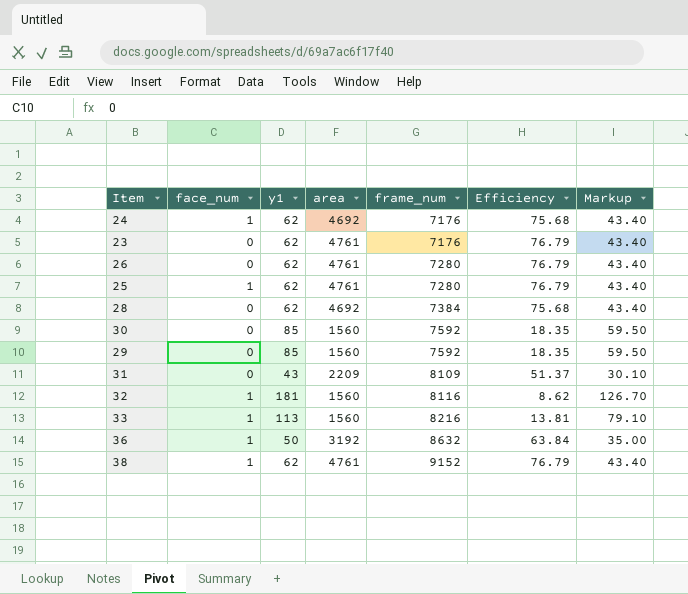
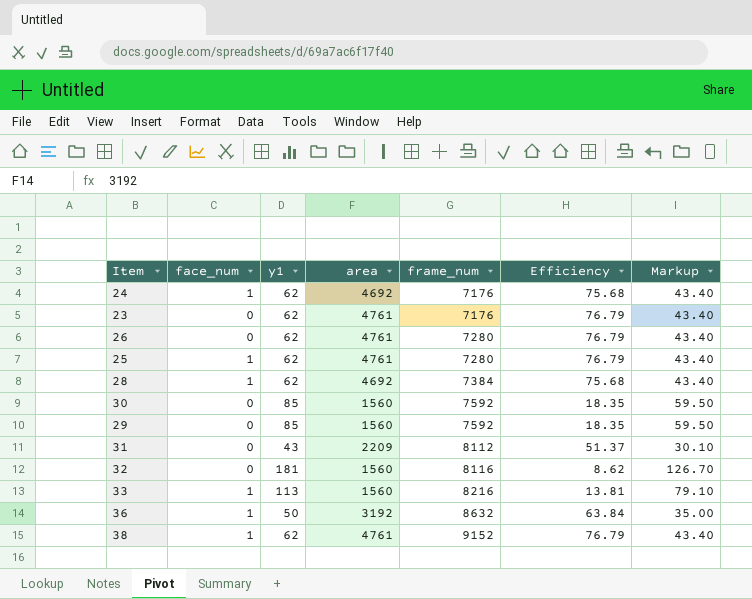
28 | face_num: 0 -> 1
31 | frame_num: 8109 -> 8112
32 | face_num: 1 -> 0

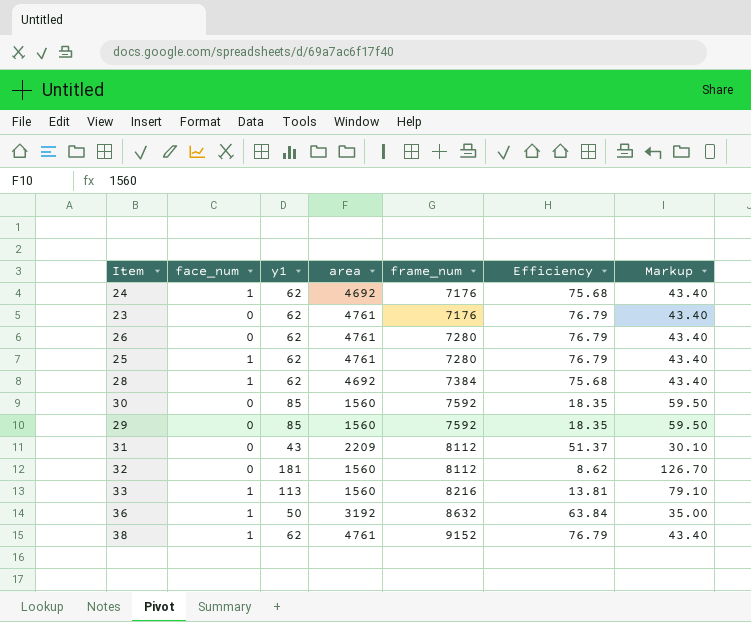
32 | frame_num: 8116 -> 8112

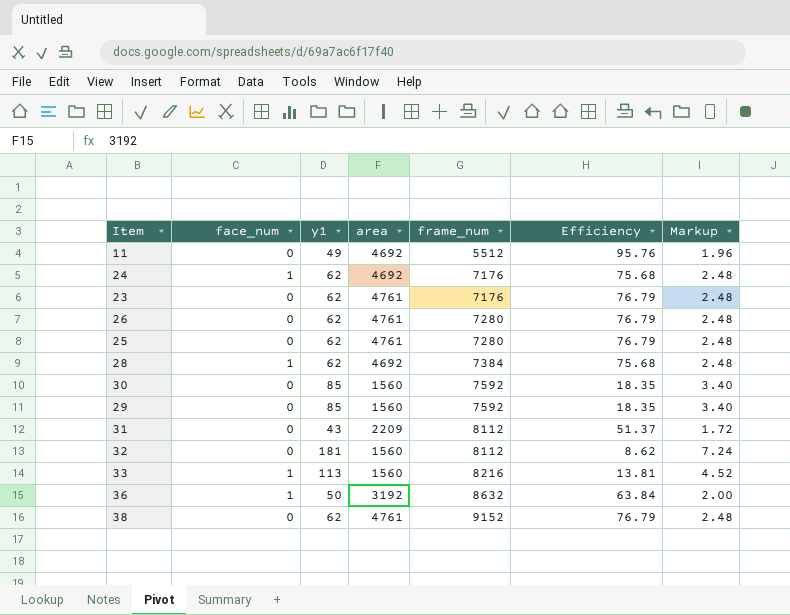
column Markup | formula: [y1] * 0.7 -> [y1] * 0.04
row 11: none -> 0 | 49 | 4692 | 5512 | 95.76 | 1.96
25 | face_num: 1 -> 0
38 | face_num: 1 -> 0

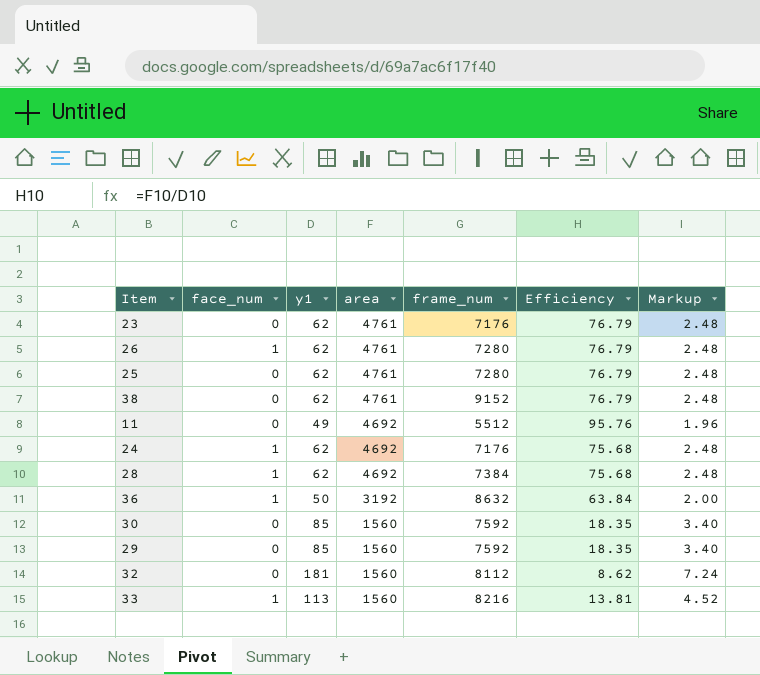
row order: frame_num ascending -> area descending
row 31: 0 | 43 | 2209 | 8112 | 51.37 | 1.72 -> none
26 | face_num: 0 -> 1

